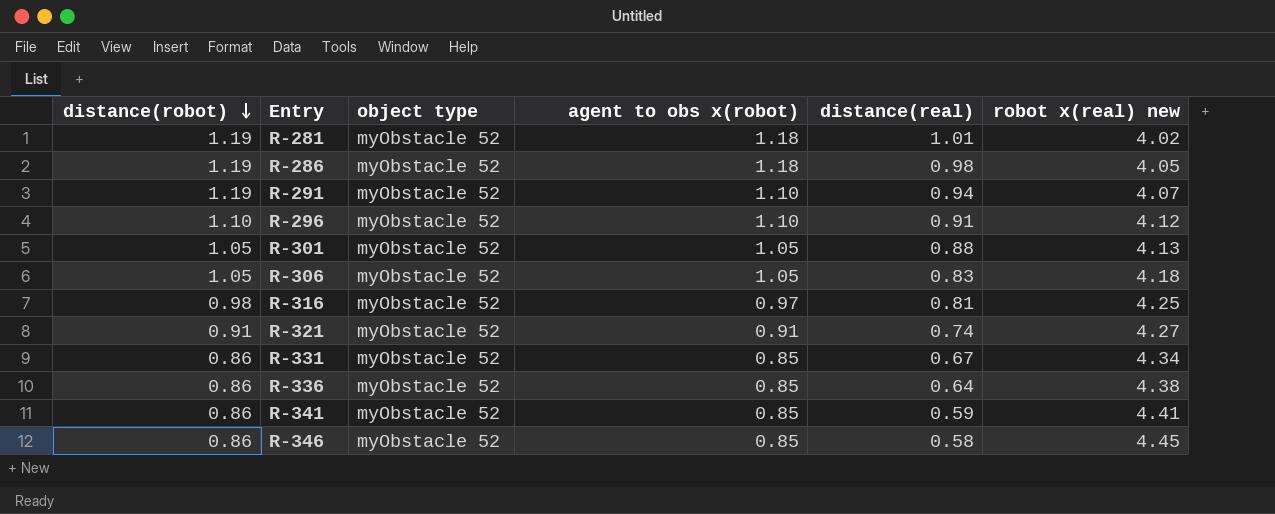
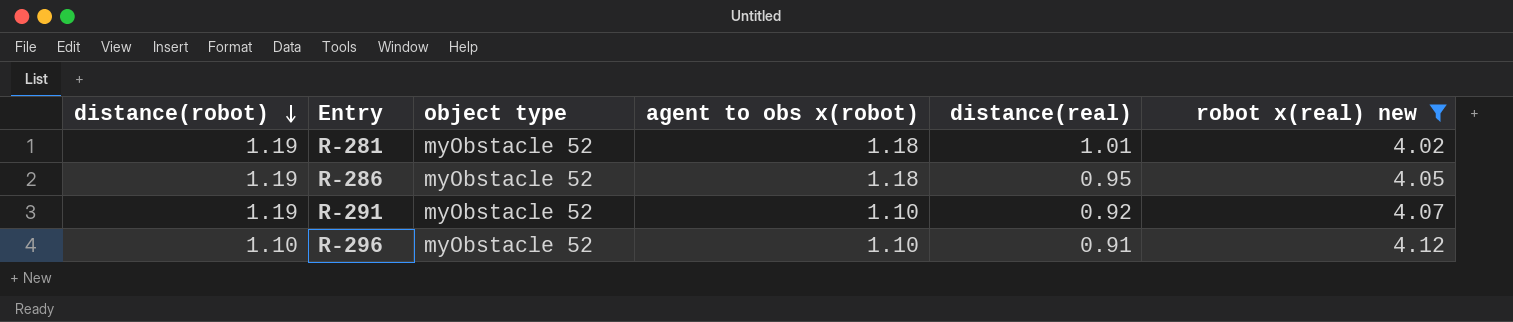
filter: none -> robot x(real) new <= 4.12
R-286 | distance(real): 0.98 -> 0.95
R-291 | distance(real): 0.94 -> 0.92

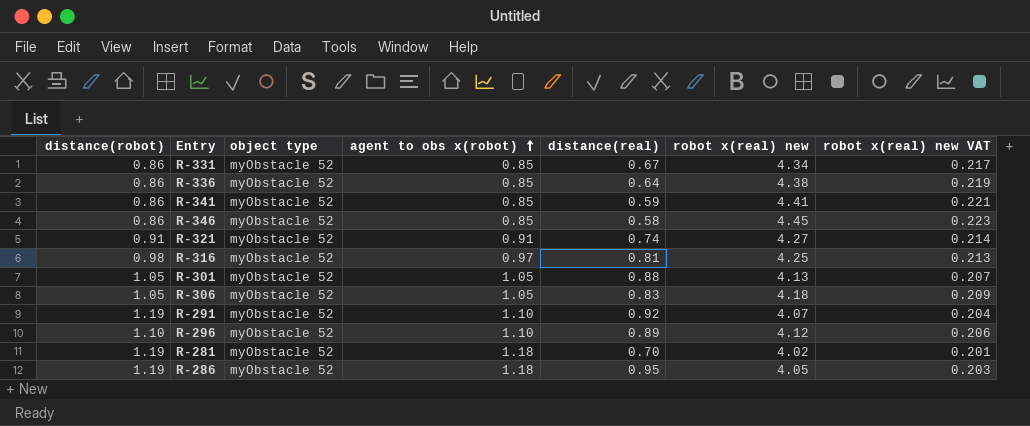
filter: robot x(real) new <= 4.12 -> none
row order: distance(robot) descending -> agent to obs x(robot) ascending
column robot x(real) new VAT | formula: none -> [robot x(real) new] * 0.05
R-296 | distance(real): 0.91 -> 0.89
R-281 | distance(real): 1.01 -> 0.70

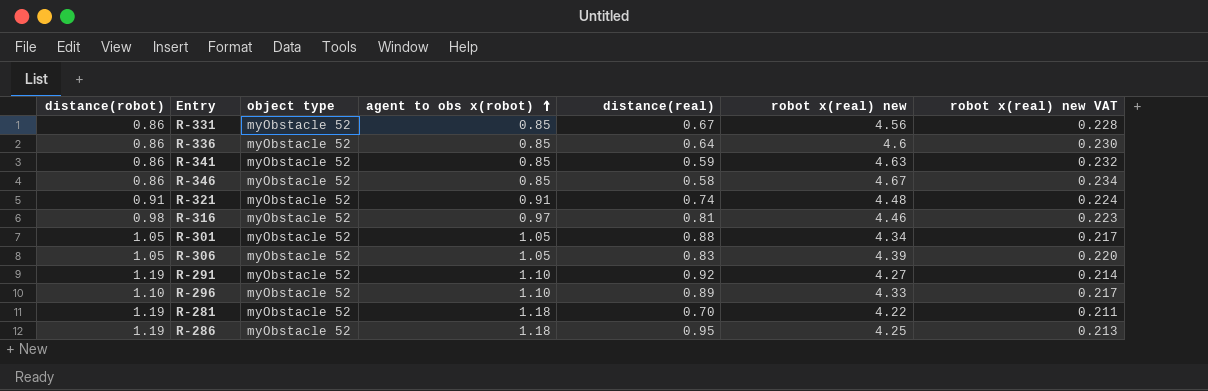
R-331 | robot x(real) new: 4.34 -> 4.56
R-331 | robot x(real) new VAT: 0.217 -> 0.228
R-336 | robot x(real) new: 4.38 -> 4.6
R-336 | robot x(real) new VAT: 0.219 -> 0.230
R-341 | robot x(real) new: 4.41 -> 4.63
R-341 | robot x(real) new VAT: 0.221 -> 0.232
R-346 | robot x(real) new: 4.45 -> 4.67
R-346 | robot x(real) new VAT: 0.223 -> 0.234
R-321 | robot x(real) new: 4.27 -> 4.48
R-321 | robot x(real) new VAT: 0.214 -> 0.224
R-316 | robot x(real) new: 4.25 -> 4.46
R-316 | robot x(real) new VAT: 0.213 -> 0.223
R-301 | robot x(real) new: 4.13 -> 4.34
R-301 | robot x(real) new VAT: 0.207 -> 0.217
R-306 | robot x(real) new: 4.18 -> 4.39
R-306 | robot x(real) new VAT: 0.209 -> 0.220
R-291 | robot x(real) new: 4.07 -> 4.27
R-291 | robot x(real) new VAT: 0.204 -> 0.214
R-296 | robot x(real) new: 4.12 -> 4.33
R-296 | robot x(real) new VAT: 0.206 -> 0.217
R-281 | robot x(real) new: 4.02 -> 4.22
R-281 | robot x(real) new VAT: 0.201 -> 0.211
R-286 | robot x(real) new: 4.05 -> 4.25
R-286 | robot x(real) new VAT: 0.203 -> 0.213

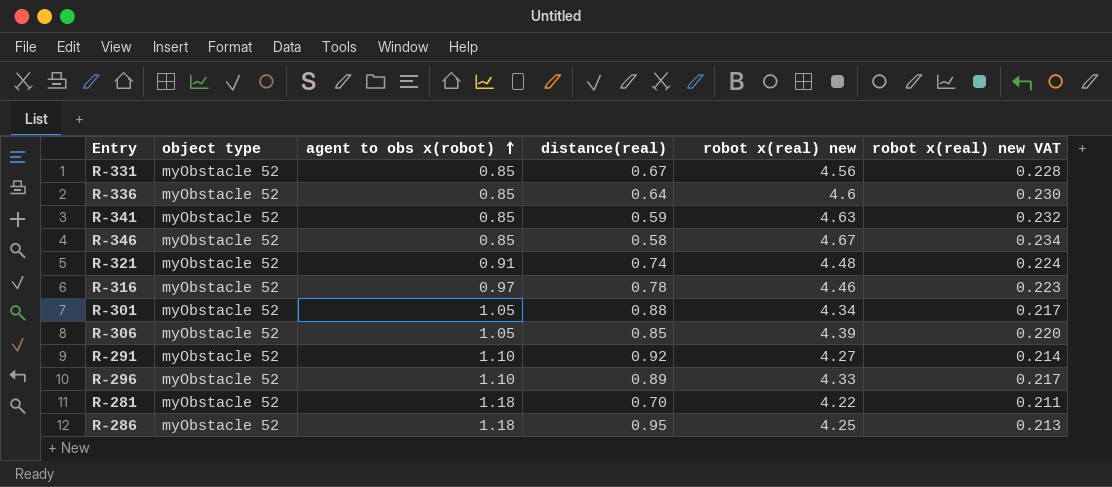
column distance(robot) | position: 1 -> none
R-316 | distance(real): 0.81 -> 0.78
R-306 | distance(real): 0.83 -> 0.85

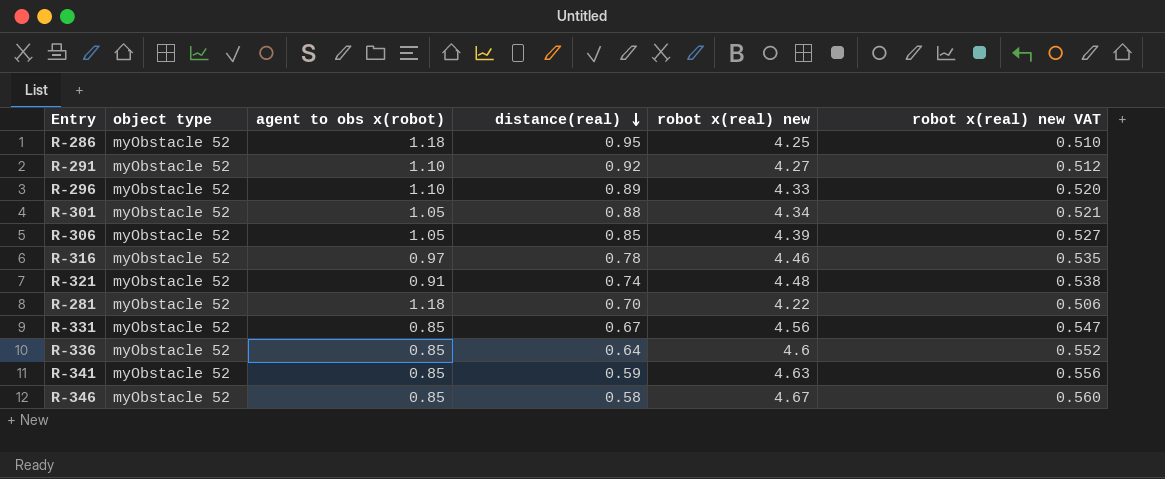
row order: agent to obs x(robot) ascending -> distance(real) descending
column robot x(real) new VAT | formula: [robot x(real) new] * 0.05 -> [robot x(real) new] * 0.12

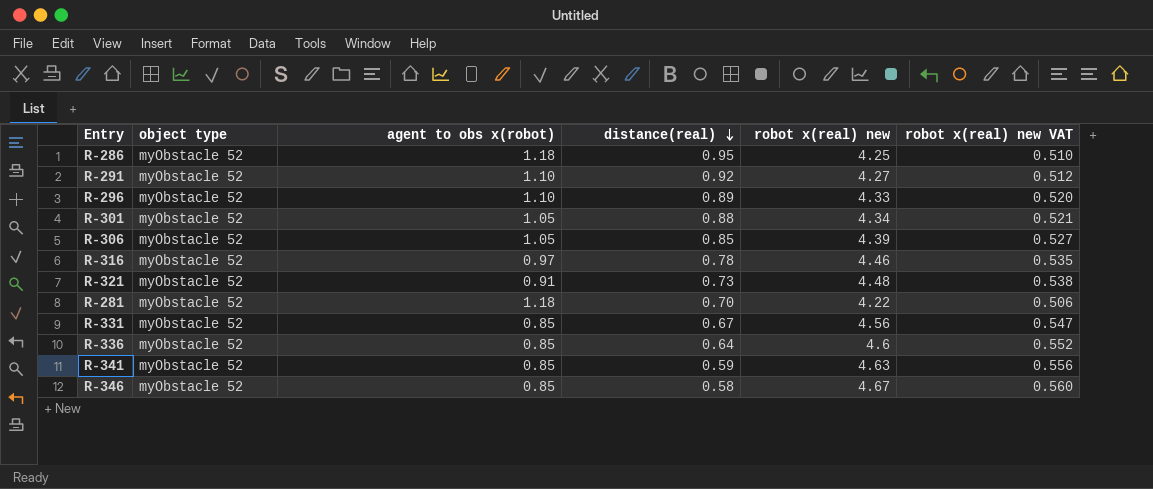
R-321 | distance(real): 0.74 -> 0.73

